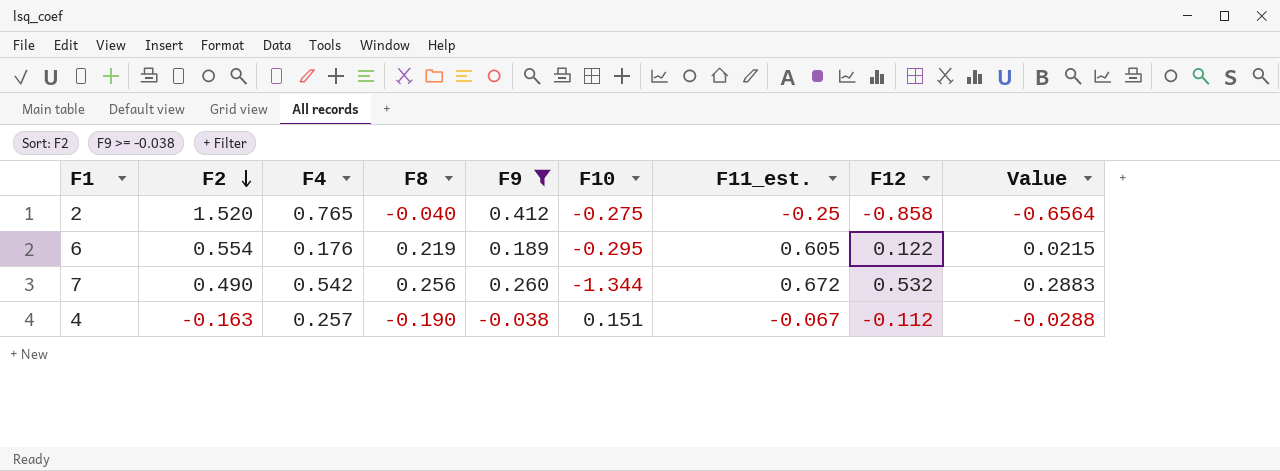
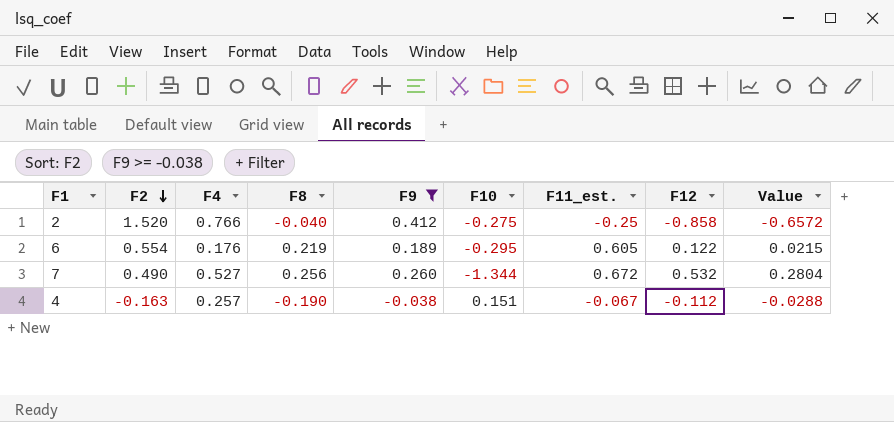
2 | F4: 0.765 -> 0.766
2 | Value: -0.6564 -> -0.6572
7 | F4: 0.542 -> 0.527
7 | Value: 0.2883 -> 0.2804

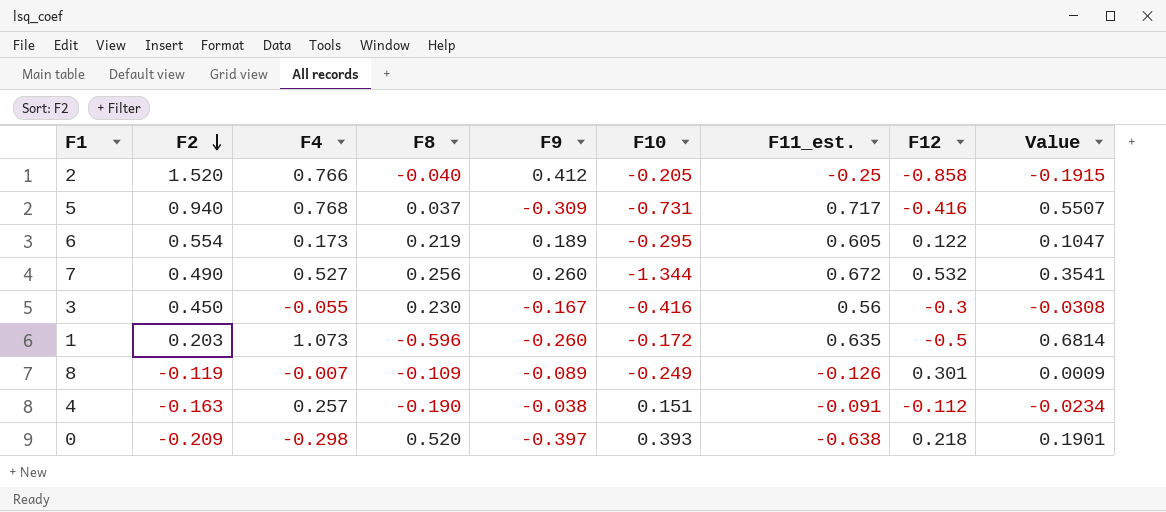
filter: F9 >= -0.038 -> none
column Value | formula: [F4] * [F12] -> [F4] * [F11_est.]
2 | F10: -0.275 -> -0.205
6 | F4: 0.176 -> 0.173
4 | F11_est.: -0.067 -> -0.091

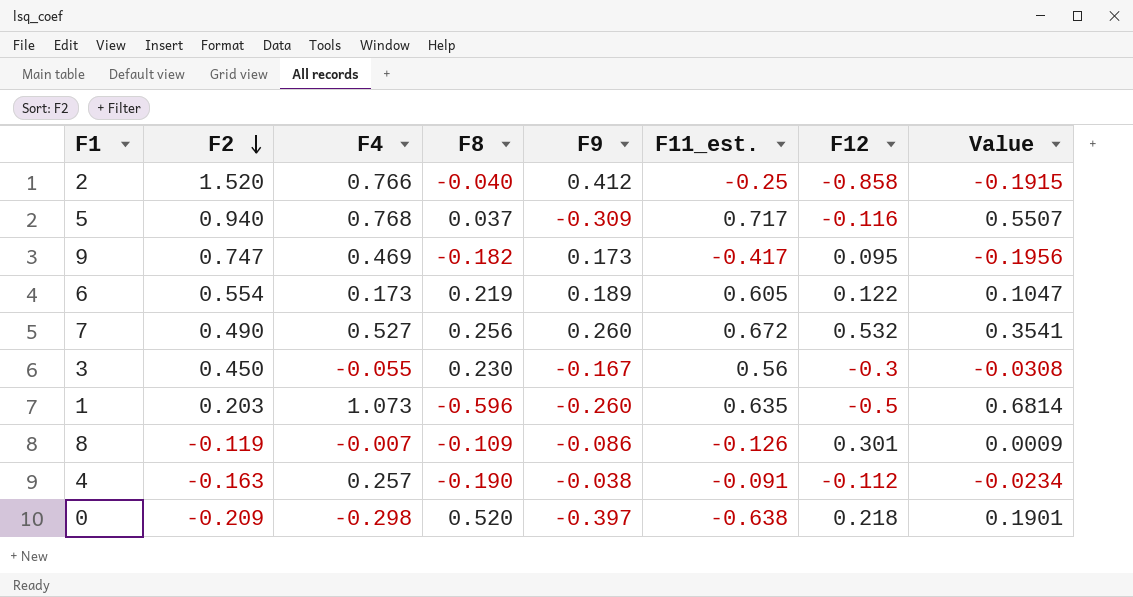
column F10 | position: 6 -> none
5 | F12: -0.416 -> -0.116
row 9: none -> 0.747 | 0.469 | -0.182 | 0.173 | -0.417 | 0.095 | -0.1956
8 | F9: -0.089 -> -0.086

